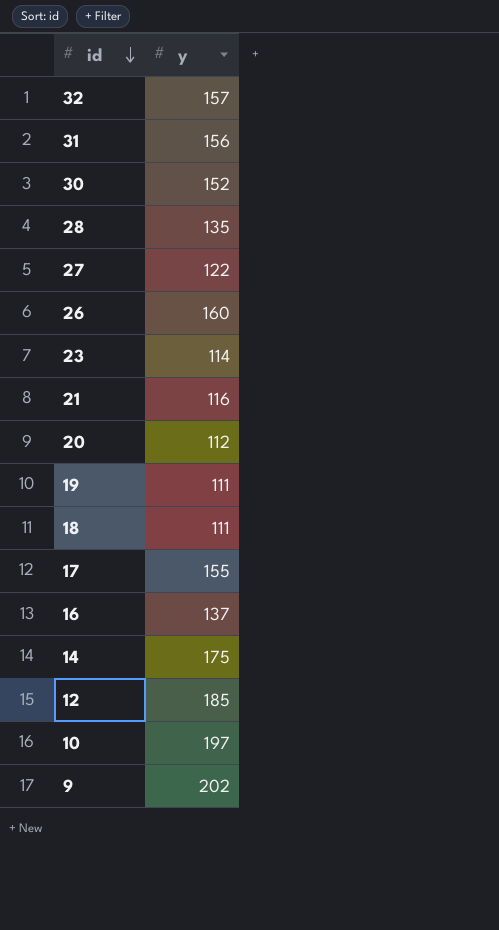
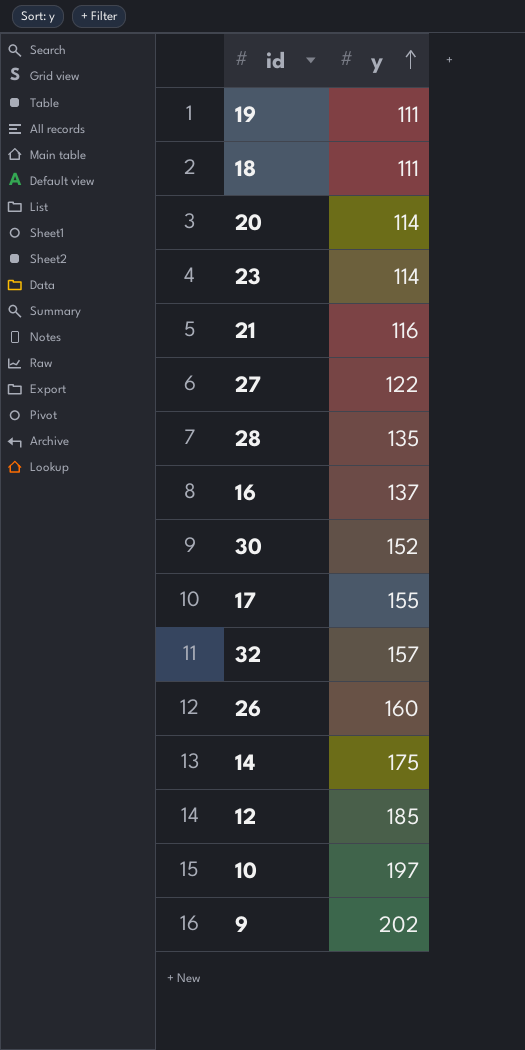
row order: id descending -> y ascending
row 31: 156 -> none
20 | y: 112 -> 114

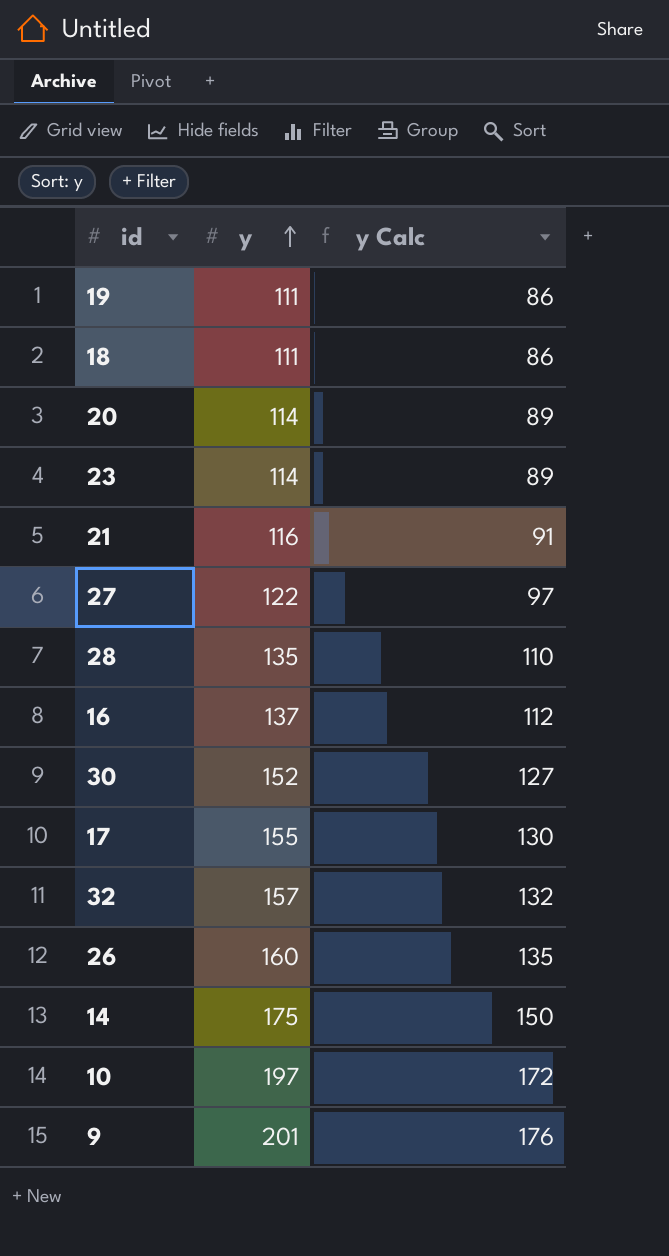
column y Calc | formula: none -> [y] - 25
row 12: 185 -> none
9 | y: 202 -> 201

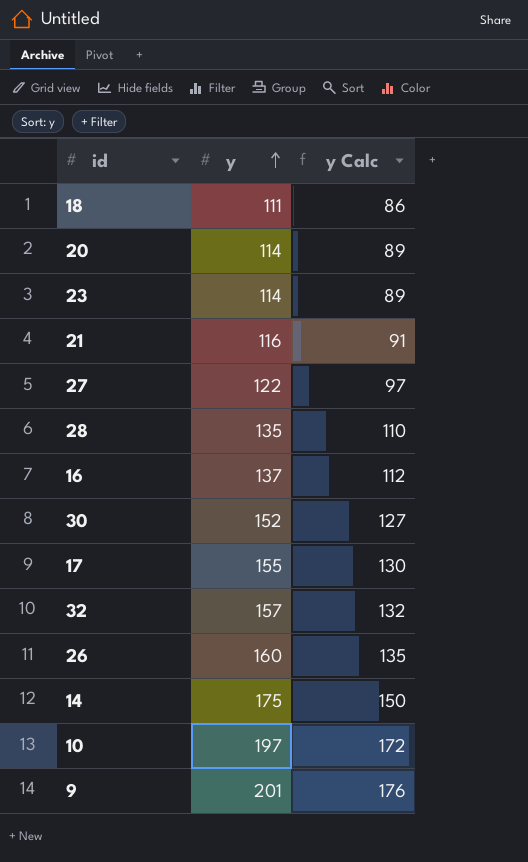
row 19: 111 | 86 -> none

